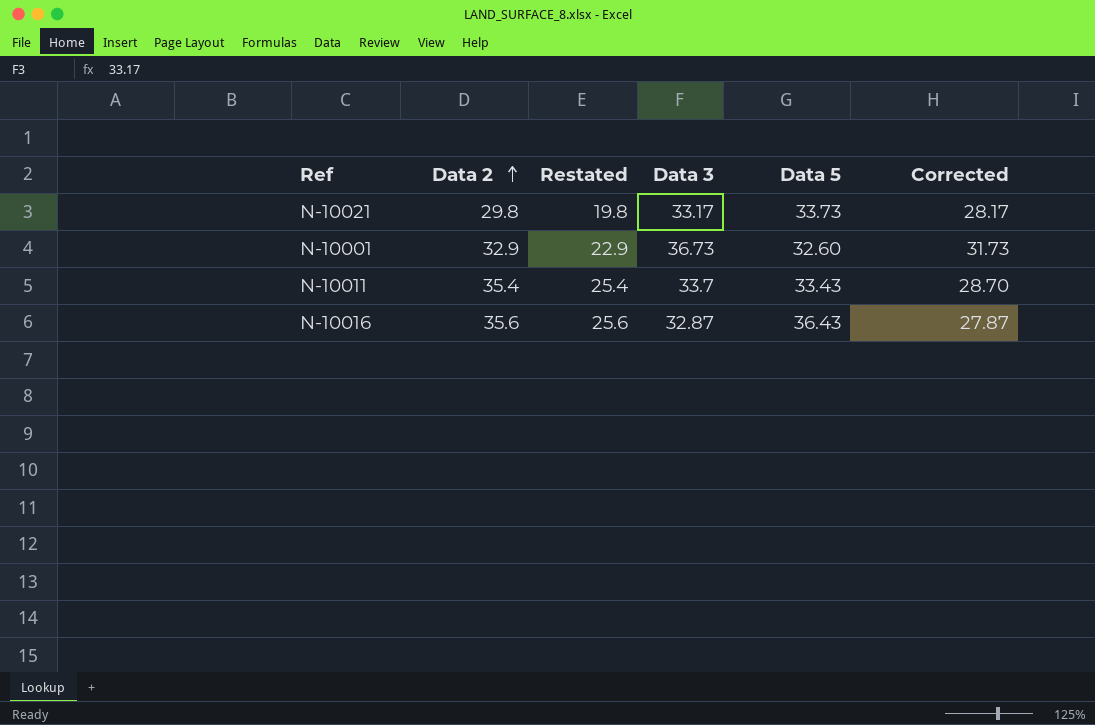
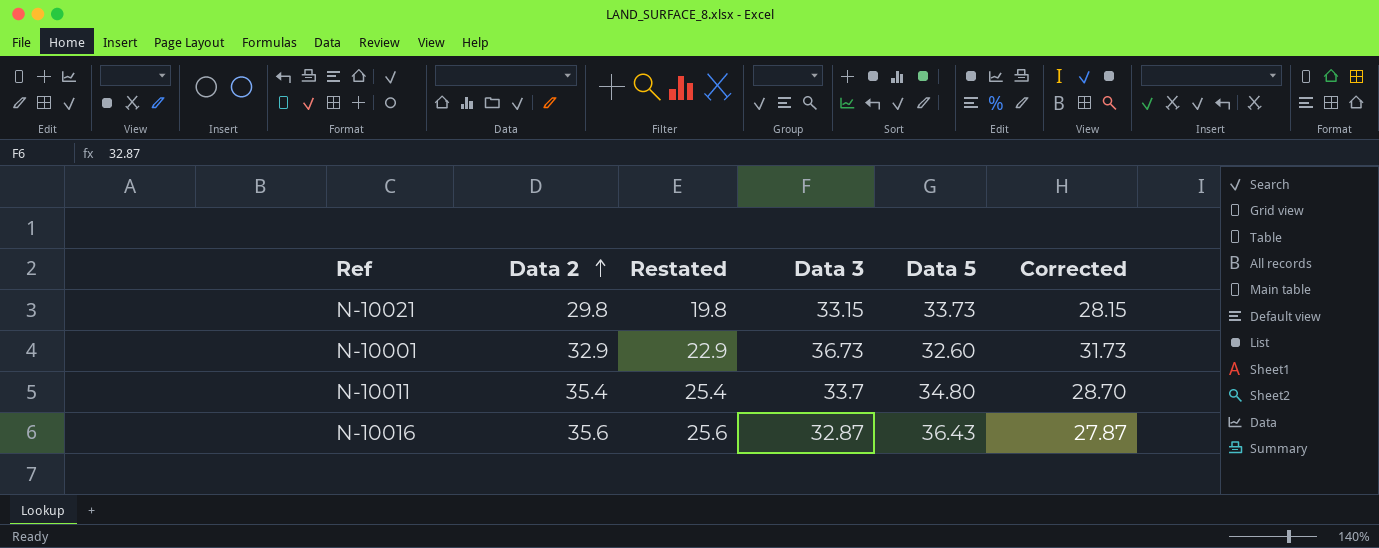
N-10021 | Data 3: 33.17 -> 33.15
N-10021 | Corrected: 28.17 -> 28.15
N-10011 | Data 5: 33.43 -> 34.80

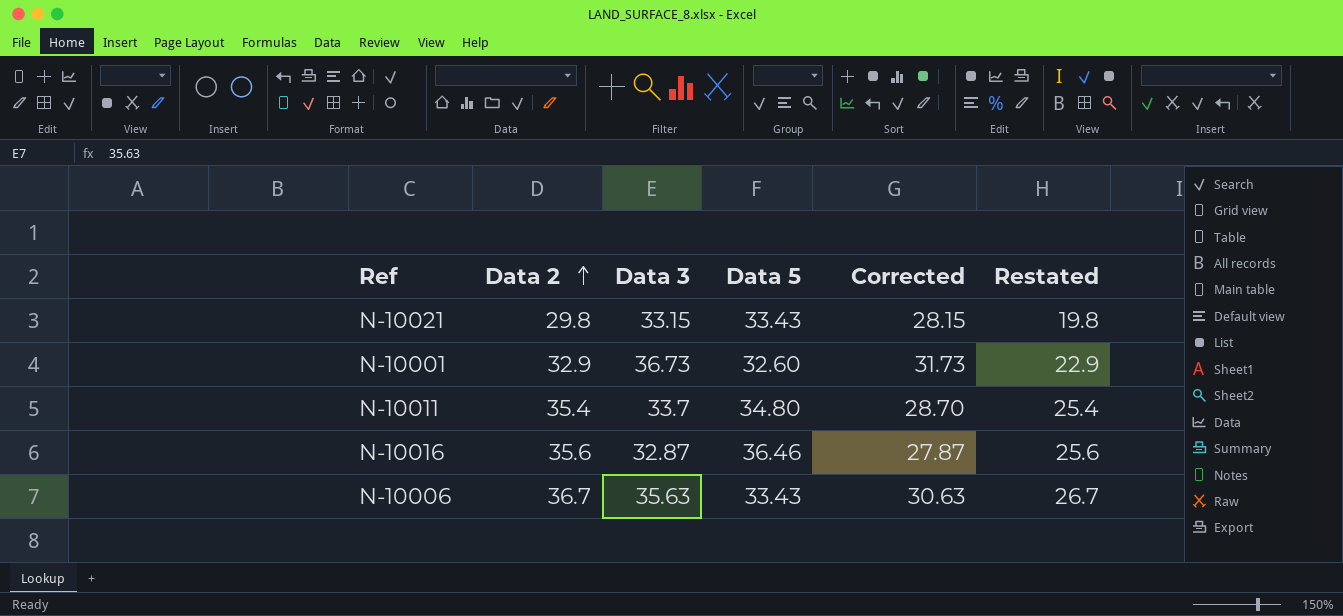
column Restated | position: 3 -> 6
N-10021 | Data 5: 33.73 -> 33.43
N-10016 | Data 5: 36.43 -> 36.46
row N-10006: none -> 36.7 | 35.63 | 33.43 | 30.63 | 26.7

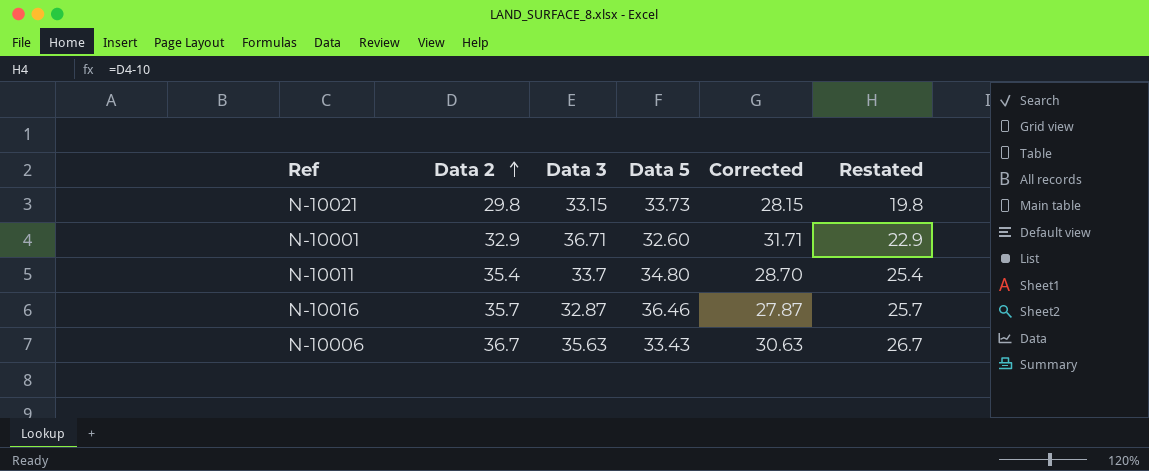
N-10021 | Data 5: 33.43 -> 33.73
N-10001 | Data 3: 36.73 -> 36.71
N-10001 | Corrected: 31.73 -> 31.71
N-10016 | Data 2: 35.6 -> 35.7
N-10016 | Restated: 25.6 -> 25.7

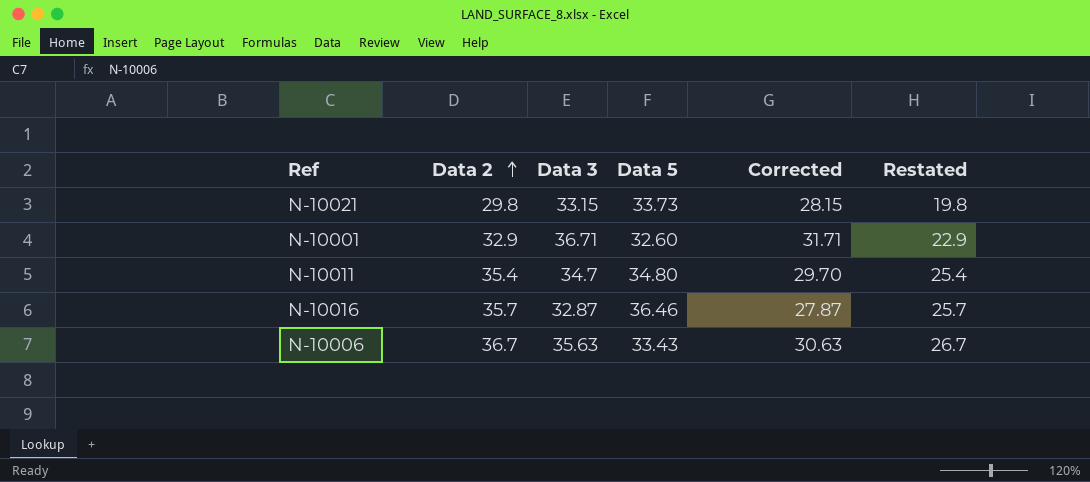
N-10011 | Data 3: 33.7 -> 34.7
N-10011 | Corrected: 28.70 -> 29.70

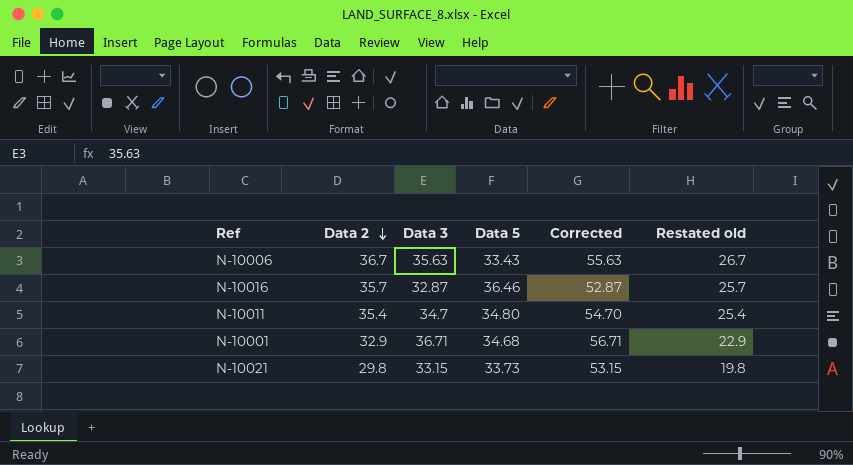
row order: Data 2 ascending -> Data 2 descending
column Corrected | formula: [Data 3] - 5 -> [Data 3] + 20
column name: Restated -> Restated old
N-10001 | Data 5: 32.60 -> 34.68

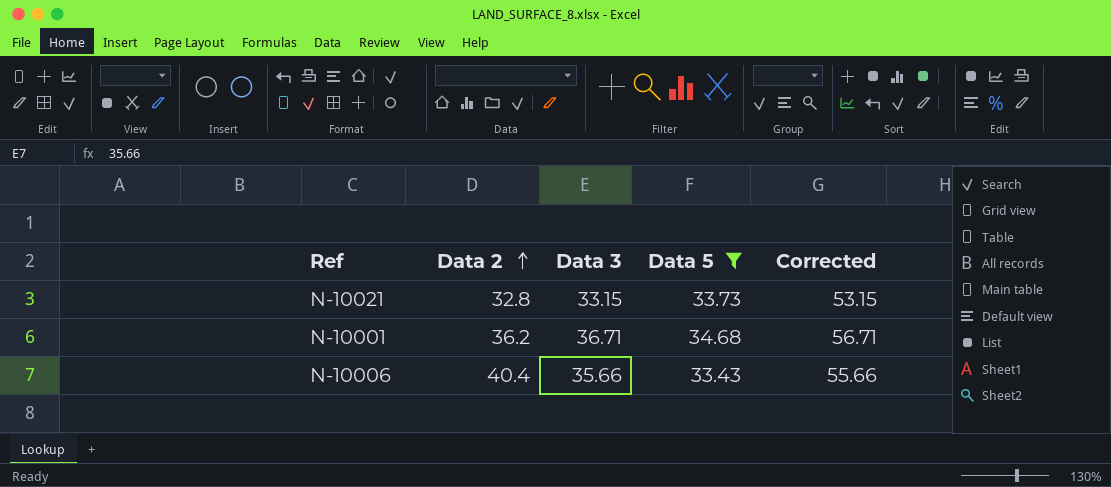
filter: none -> Data 5 <= 34.68
row order: Data 2 descending -> Data 2 ascending
column Restated old | formula: [Data 2] - 10 -> none
N-10021 | Data 2: 29.8 -> 32.8
N-10001 | Data 2: 32.9 -> 36.2
N-10006 | Data 2: 36.7 -> 40.4
N-10006 | Data 3: 35.63 -> 35.66
N-10006 | Corrected: 55.63 -> 55.66

